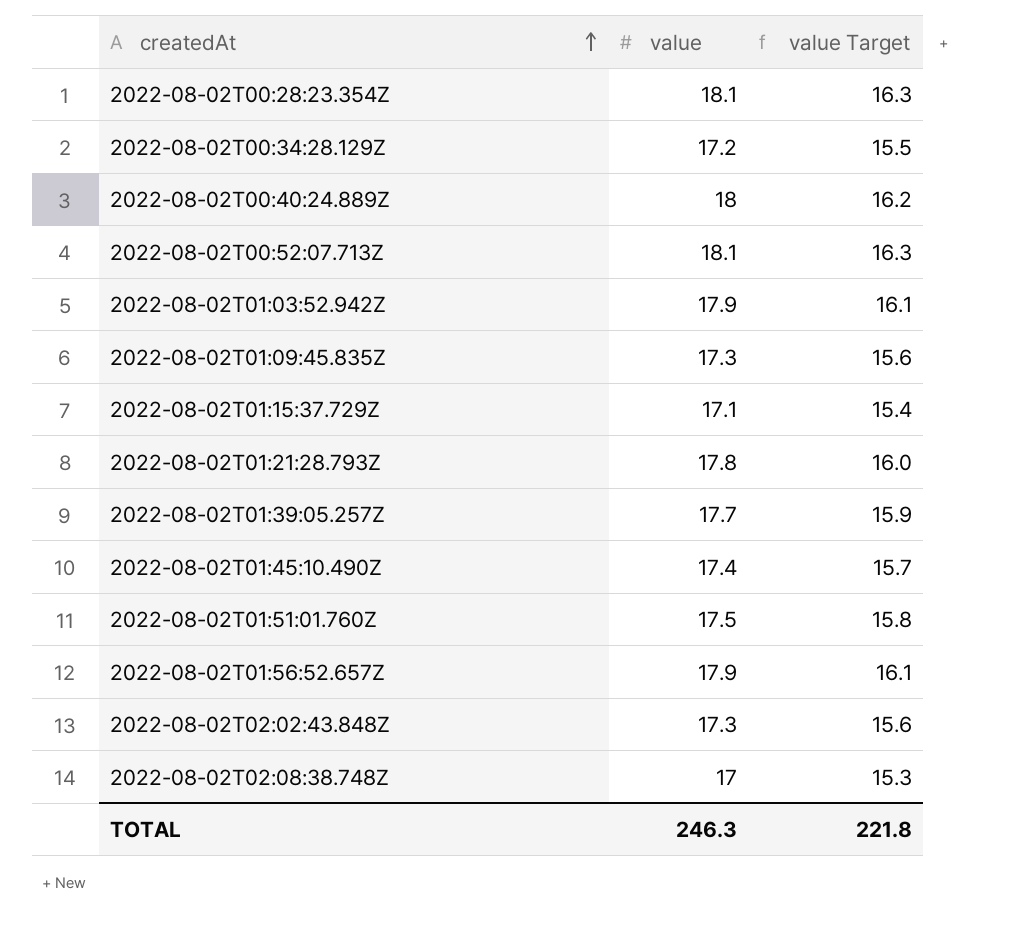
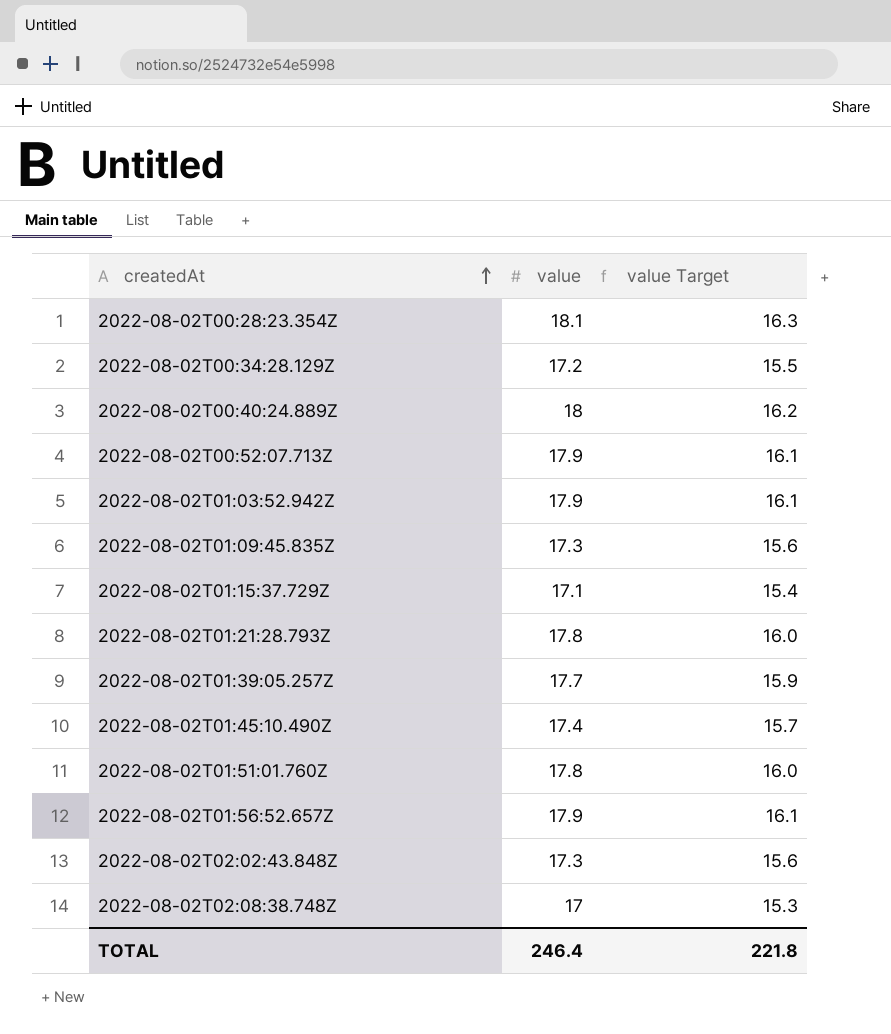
2022-08-02T00:52:07.713Z | value: 18.1 -> 17.9
2022-08-02T00:52:07.713Z | value Target: 16.3 -> 16.1
2022-08-02T01:51:01.760Z | value: 17.5 -> 17.8
2022-08-02T01:51:01.760Z | value Target: 15.8 -> 16.0
TOTAL | value: 246.3 -> 246.4

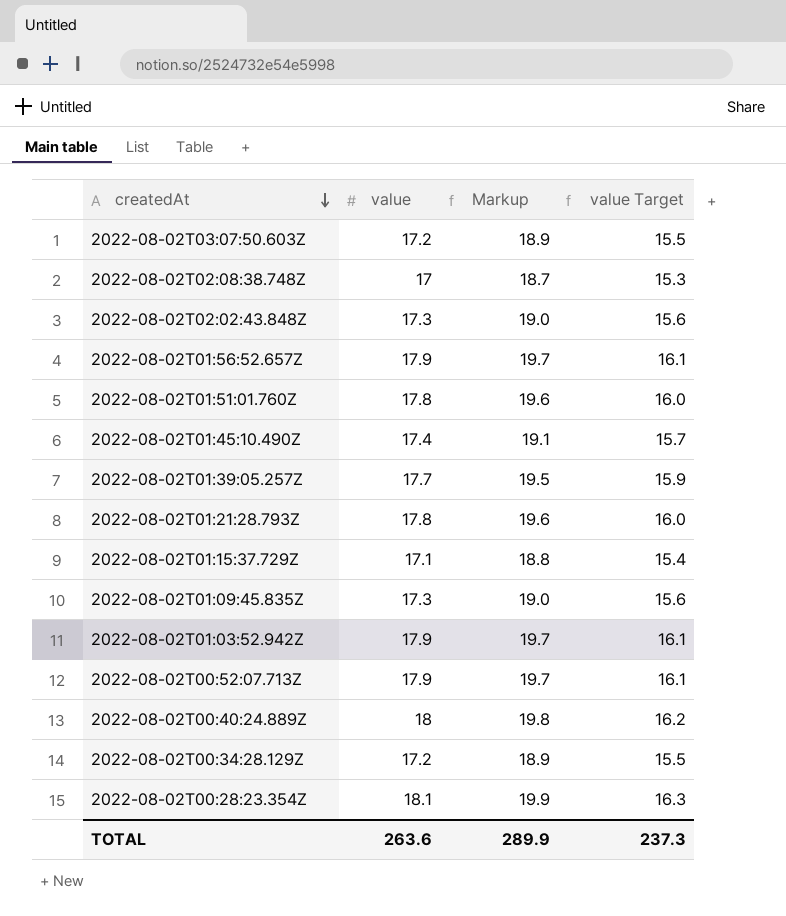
row order: createdAt ascending -> createdAt descending
column Markup | formula: none -> [value] * 1.1
row 2022-08-02T03:07:50.603Z: none -> 17.2 | 18.9 | 15.5
TOTAL | value: 246.4 -> 263.6
TOTAL | value Target: 221.8 -> 237.3

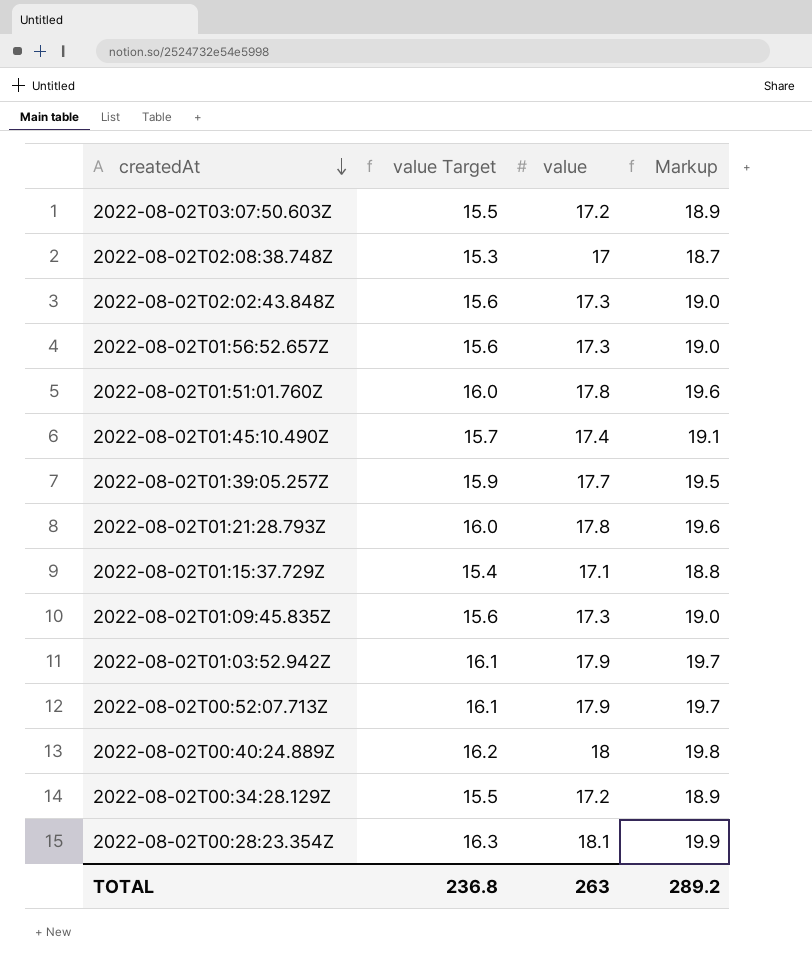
column value Target | position: 4 -> 2
2022-08-02T01:56:52.657Z | value Target: 16.1 -> 15.6
2022-08-02T01:56:52.657Z | value: 17.9 -> 17.3
2022-08-02T01:56:52.657Z | Markup: 19.7 -> 19.0
TOTAL | value Target: 237.3 -> 236.8
TOTAL | value: 263.6 -> 263
TOTAL | Markup: 289.9 -> 289.2

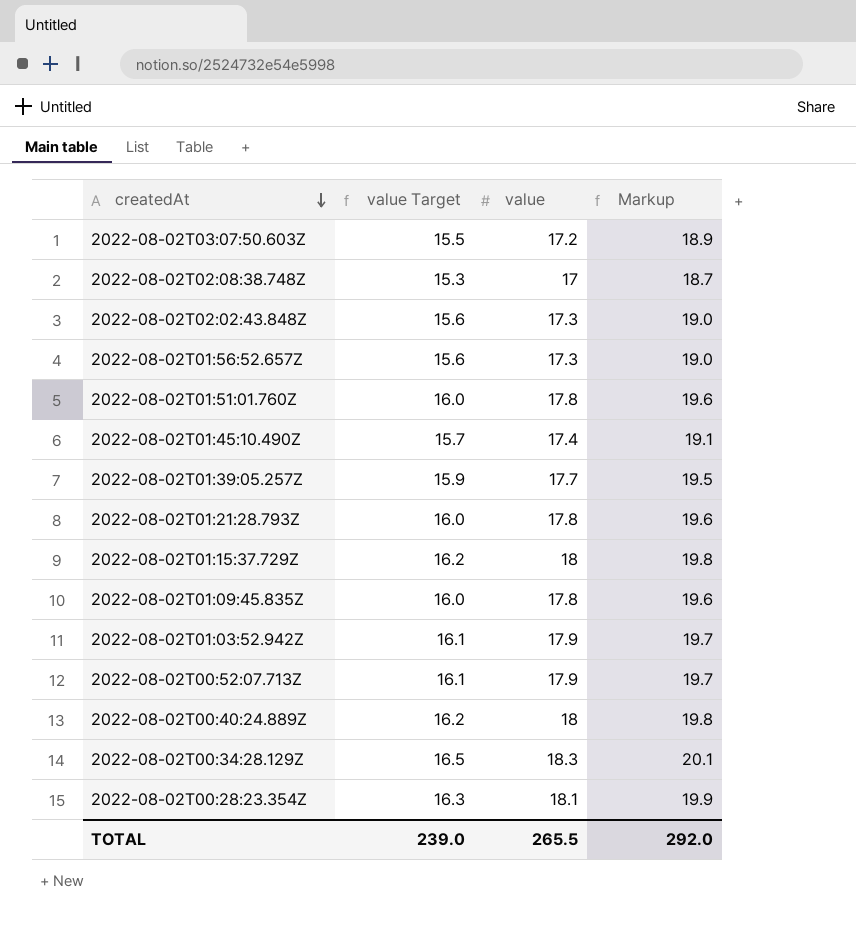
2022-08-02T01:15:37.729Z | value Target: 15.4 -> 16.2
2022-08-02T01:15:37.729Z | value: 17.1 -> 18
2022-08-02T01:15:37.729Z | Markup: 18.8 -> 19.8
2022-08-02T01:09:45.835Z | value Target: 15.6 -> 16.0
2022-08-02T01:09:45.835Z | value: 17.3 -> 17.8
2022-08-02T01:09:45.835Z | Markup: 19.0 -> 19.6
2022-08-02T00:34:28.129Z | value Target: 15.5 -> 16.5
2022-08-02T00:34:28.129Z | value: 17.2 -> 18.3
2022-08-02T00:34:28.129Z | Markup: 18.9 -> 20.1
TOTAL | value Target: 236.8 -> 239.0
TOTAL | value: 263 -> 265.5
TOTAL | Markup: 289.2 -> 292.0

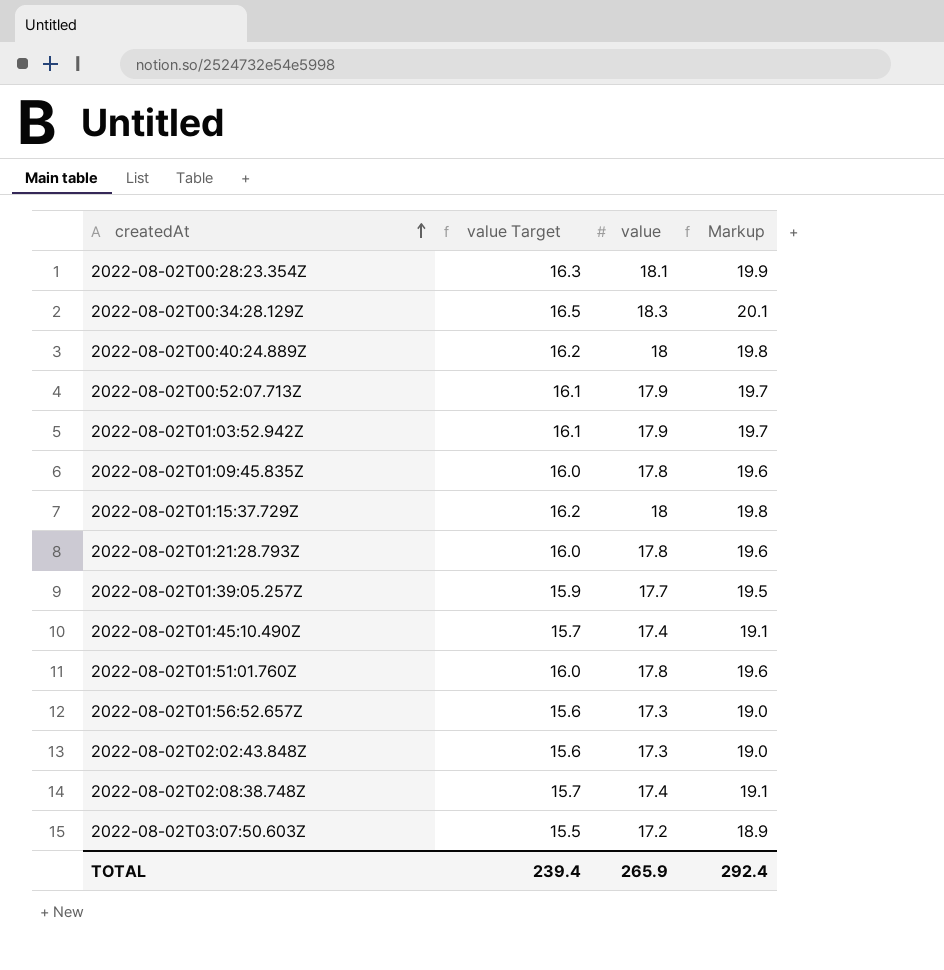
row order: createdAt descending -> createdAt ascending
2022-08-02T02:08:38.748Z | value Target: 15.3 -> 15.7
2022-08-02T02:08:38.748Z | value: 17 -> 17.4
2022-08-02T02:08:38.748Z | Markup: 18.7 -> 19.1
TOTAL | value Target: 239.0 -> 239.4
TOTAL | value: 265.5 -> 265.9
TOTAL | Markup: 292.0 -> 292.4

